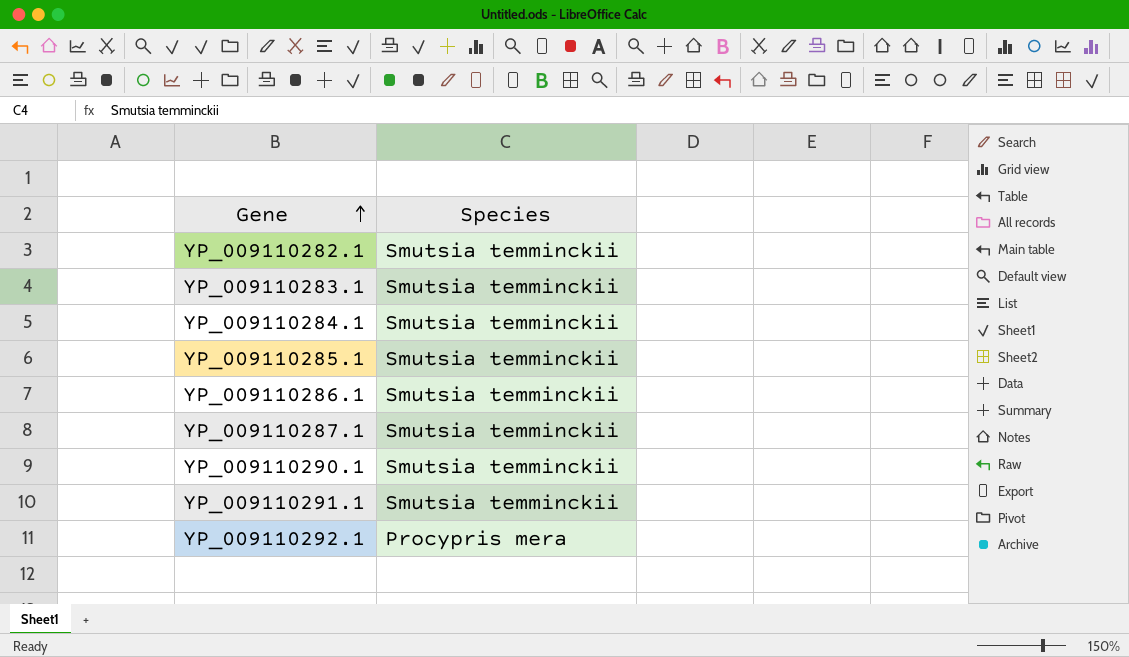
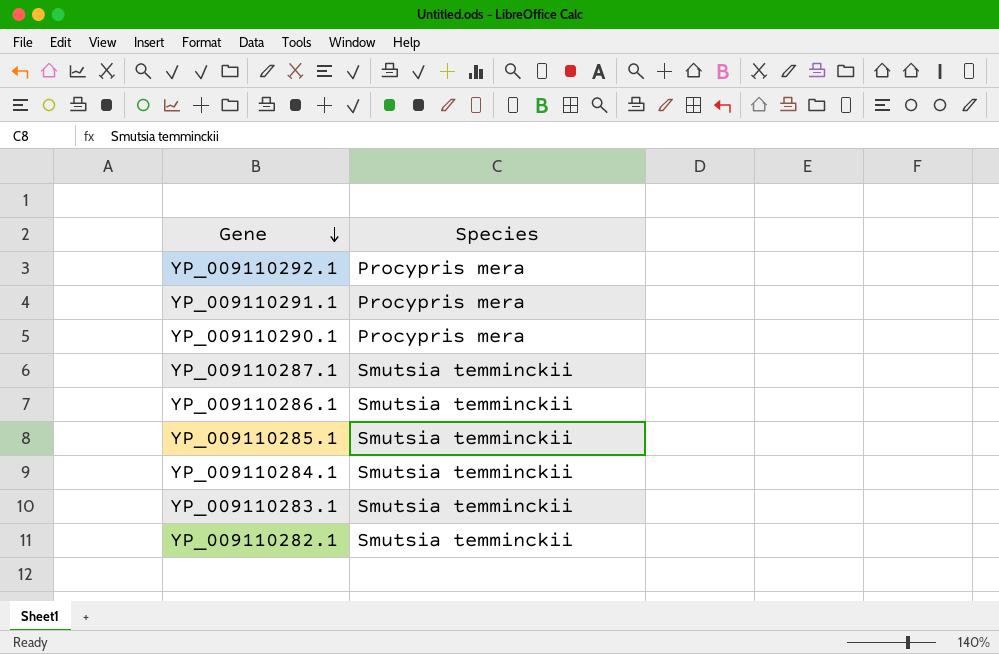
row order: Gene ascending -> Gene descending
YP_009110291.1 | Species: Smutsia temminckii -> Procypris mera
YP_009110290.1 | Species: Smutsia temminckii -> Procypris mera

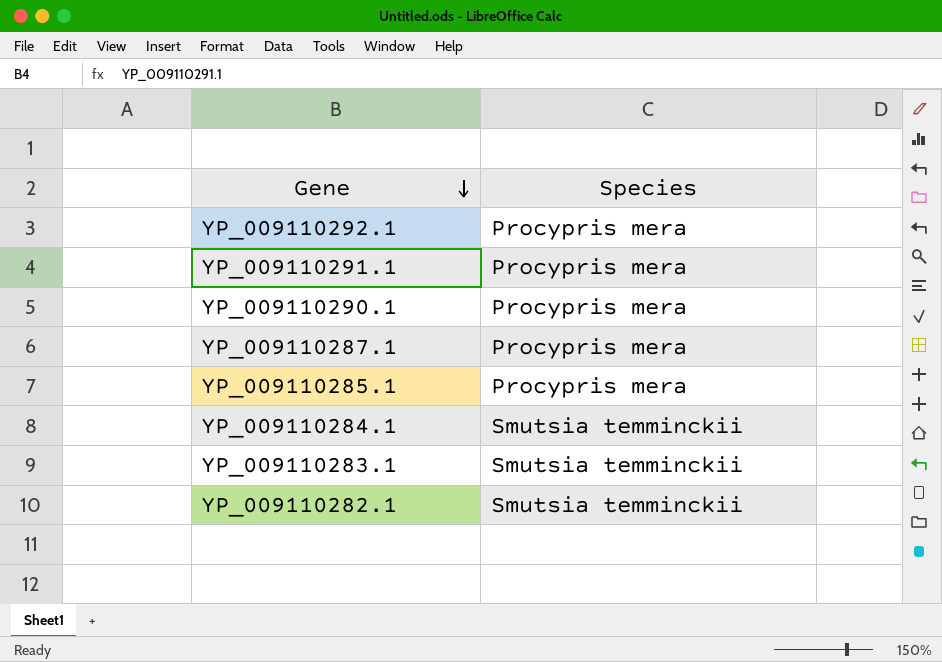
row YP_009110286.1: Smutsia temminckii -> none
YP_009110287.1 | Species: Smutsia temminckii -> Procypris mera
YP_009110285.1 | Species: Smutsia temminckii -> Procypris mera

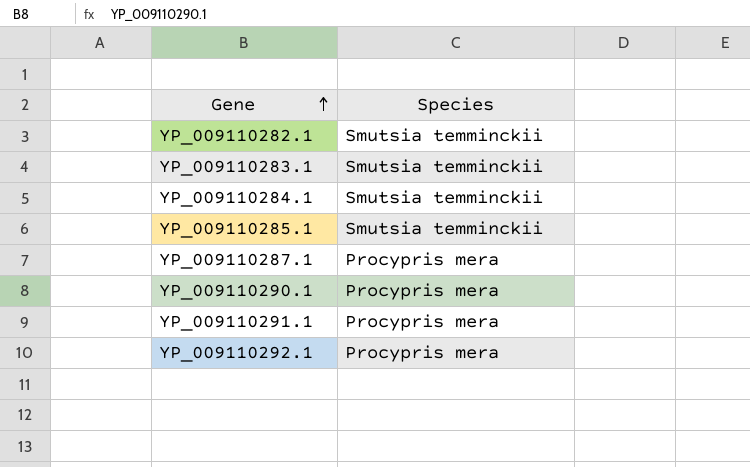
row order: Gene descending -> Gene ascending
YP_009110285.1 | Species: Procypris mera -> Smutsia temminckii

